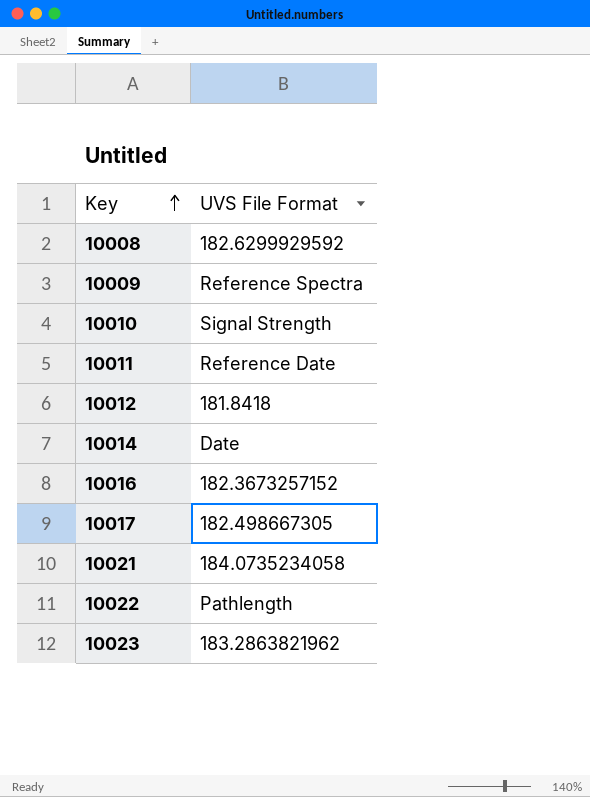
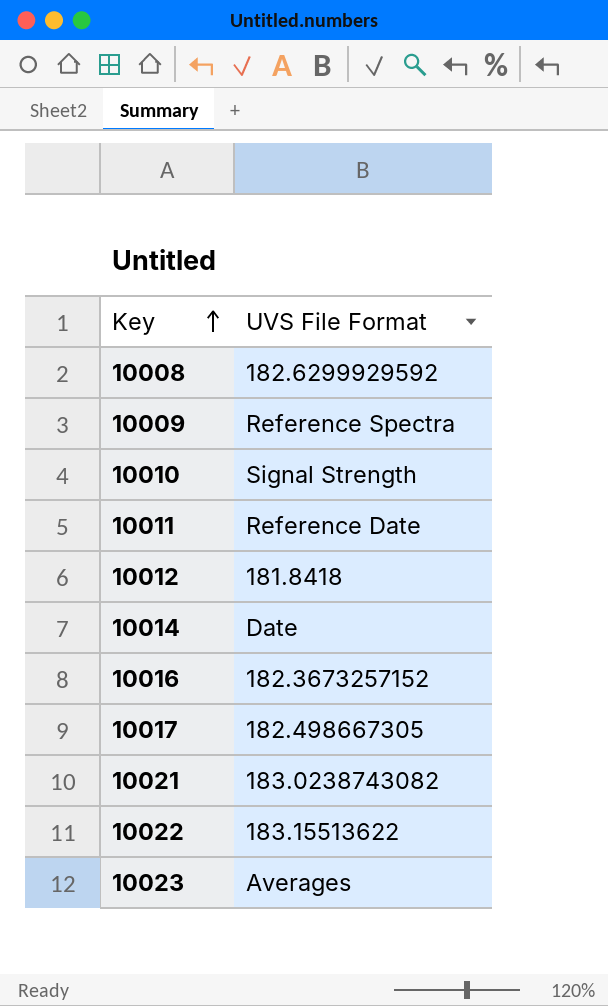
10021 | UVS File Format: 184.0735234058 -> 183.0238743082
10022 | UVS File Format: Pathlength -> 183.15513622
10023 | UVS File Format: 183.2863821962 -> Averages

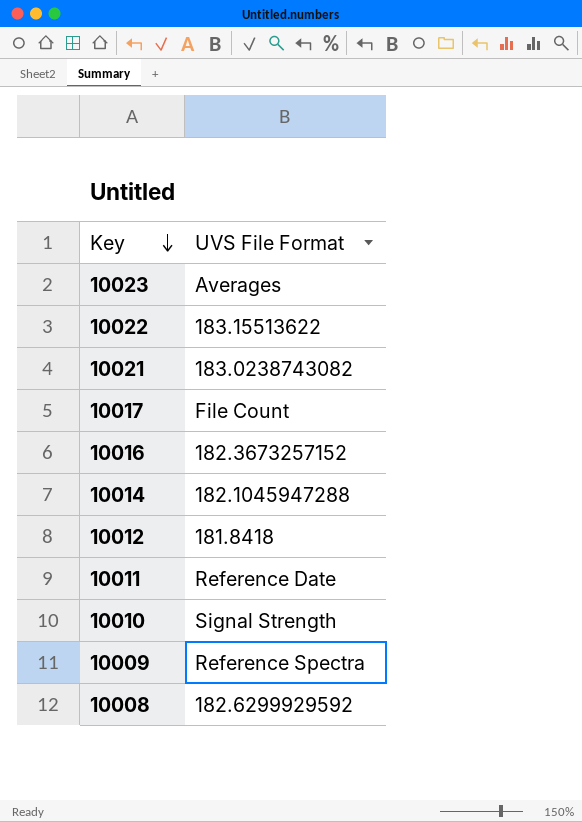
row order: Key ascending -> Key descending
10017 | UVS File Format: 182.498667305 -> File Count
10014 | UVS File Format: Date -> 182.1045947288

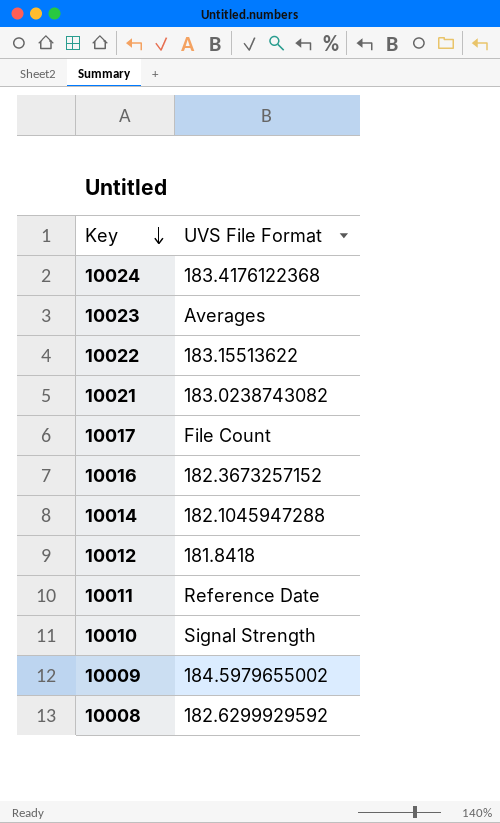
row 10024: none -> 183.4176122368
10009 | UVS File Format: Reference Spectra -> 184.5979655002

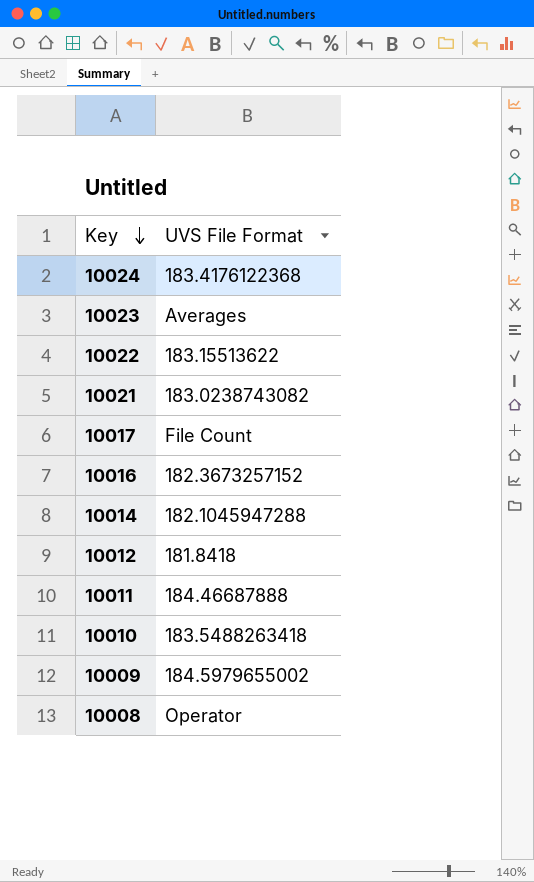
10011 | UVS File Format: Reference Date -> 184.46687888
10010 | UVS File Format: Signal Strength -> 183.5488263418
10008 | UVS File Format: 182.6299929592 -> Operator

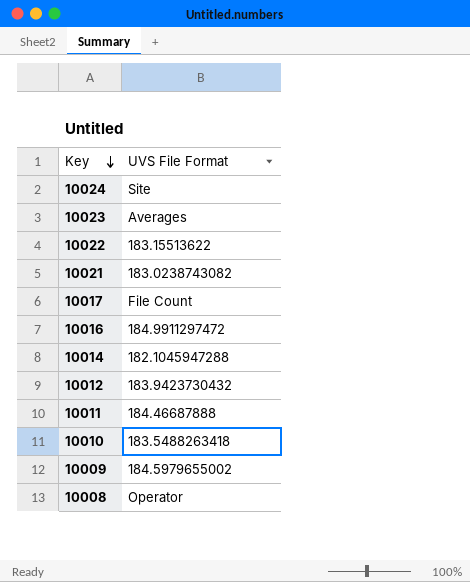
10024 | UVS File Format: 183.4176122368 -> Site
10016 | UVS File Format: 182.3673257152 -> 184.9911297472
10012 | UVS File Format: 181.8418 -> 183.9423730432

